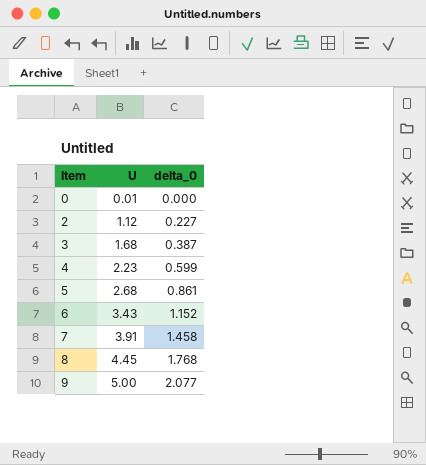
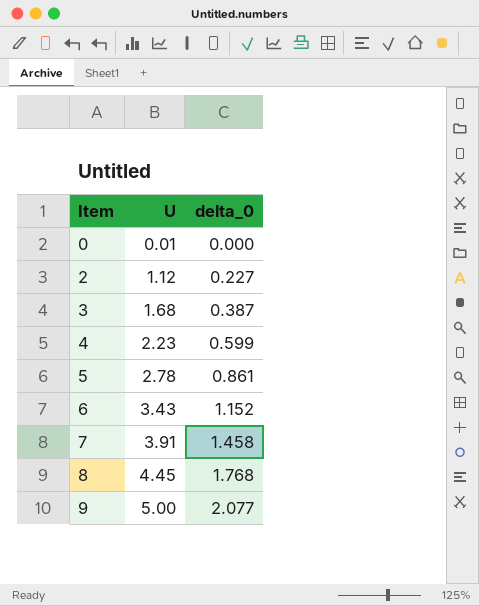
5 | U: 2.68 -> 2.78

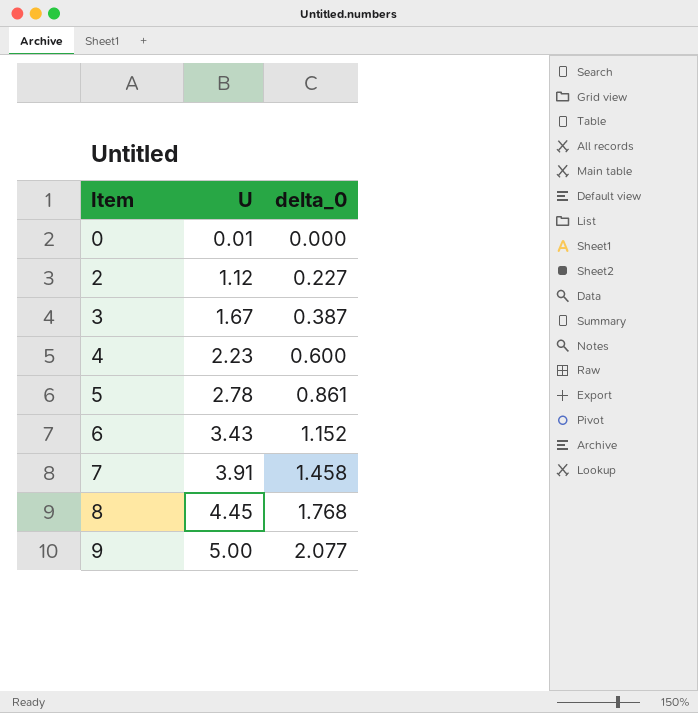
3 | U: 1.68 -> 1.67
4 | delta_0: 0.599 -> 0.600

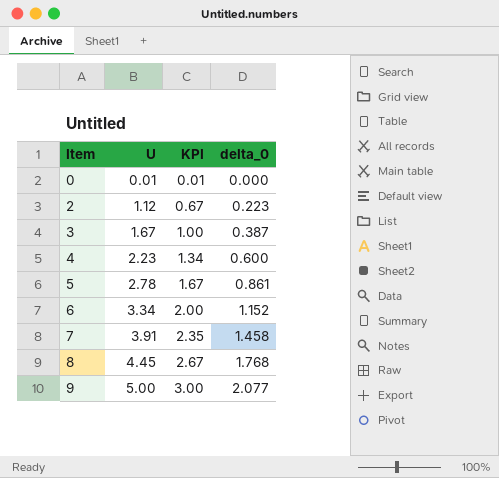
column KPI | formula: none -> [U] * 0.6
2 | delta_0: 0.227 -> 0.223
6 | U: 3.43 -> 3.34

